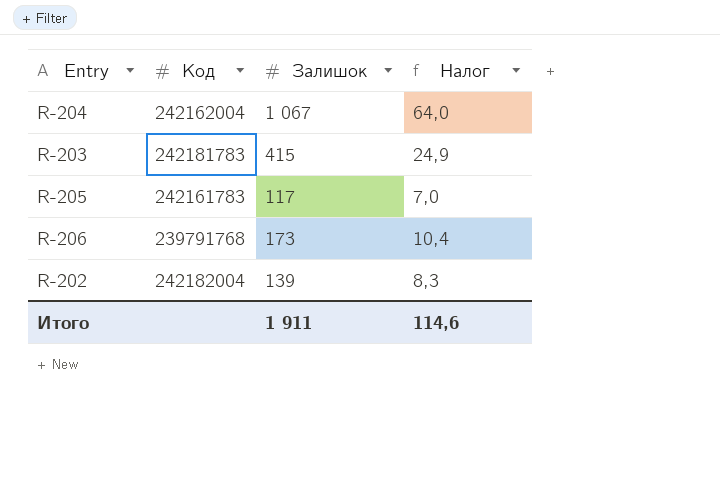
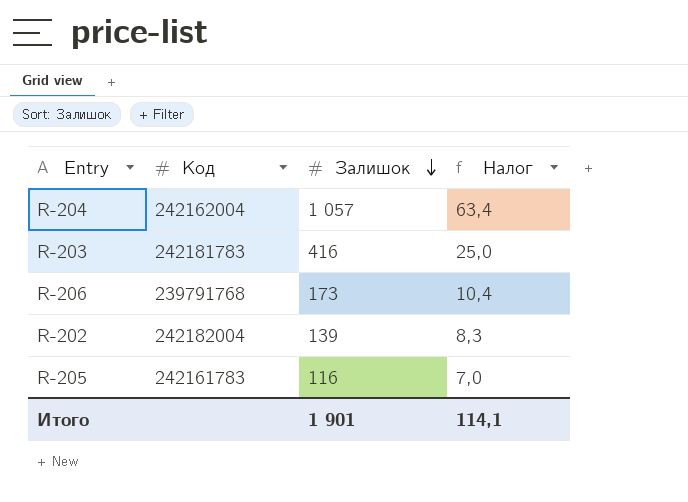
row order: none -> Залишок descending
R-204 | Залишок: 1 067 -> 1 057
R-204 | Налог: 64,0 -> 63,4
R-203 | Залишок: 415 -> 416
R-203 | Налог: 24,9 -> 25,0
R-205 | Залишок: 117 -> 116
Итого | Залишок: 1 911 -> 1 901
Итого | Налог: 114,6 -> 114,1

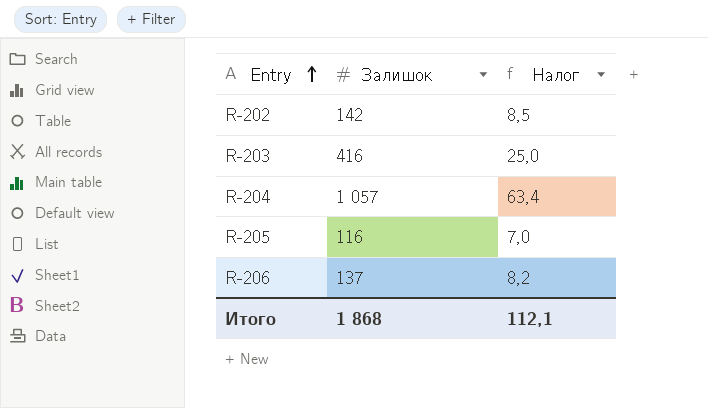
row order: Залишок descending -> Entry ascending
column Код | position: 2 -> none
R-202 | Залишок: 139 -> 142
R-202 | Налог: 8,3 -> 8,5
R-206 | Залишок: 173 -> 137
R-206 | Налог: 10,4 -> 8,2
Итого | Залишок: 1 901 -> 1 868
Итого | Налог: 114,1 -> 112,1

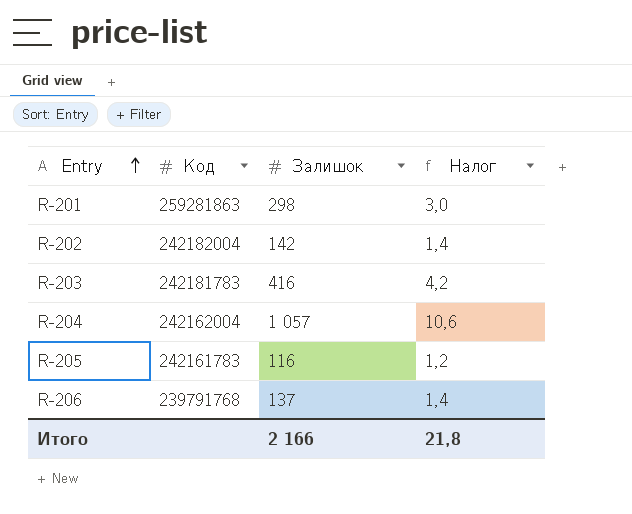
column Код | position: none -> 2
column Налог | formula: [Залишок] * 0,06 -> [Залишок] * 0,01
row R-201: none -> 259281863 | 298 | 3,0
Итого | Залишок: 1 868 -> 2 166
Итого | Налог: 112,1 -> 21,8

